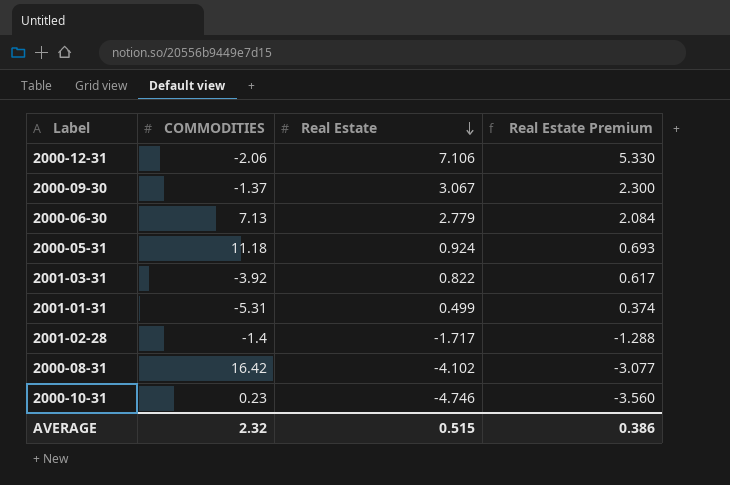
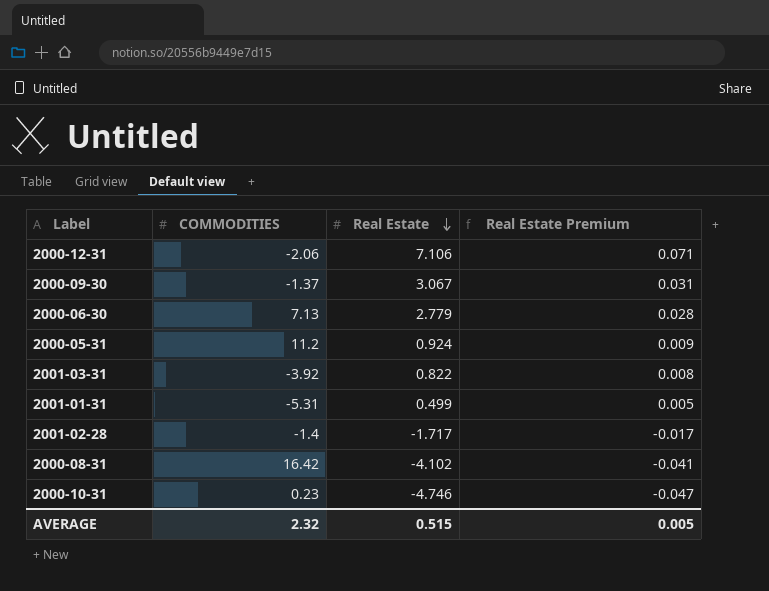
column Real Estate Premium | formula: [Real Estate] * 0.75 -> [Real Estate] * 0.01
2000-05-31 | COMMODITIES: 11.18 -> 11.2
AVERAGE | Real Estate Premium: 0.386 -> 0.005

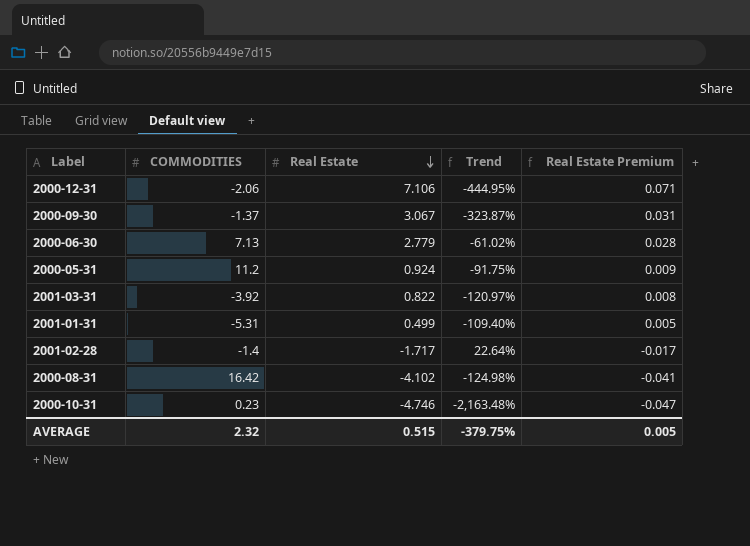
column Trend | formula: none -> ([Real Estate] - [COMMODITIES]) / [COMMODITIES]

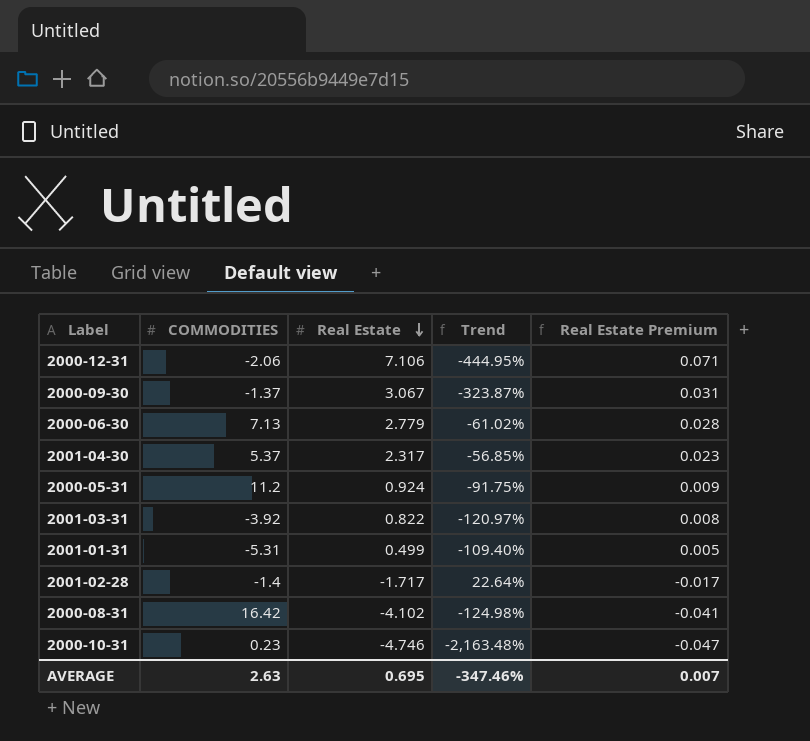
row 2001-04-30: none -> 5.37 | 2.317 | -56.85% | 0.023
AVERAGE | COMMODITIES: 2.32 -> 2.63
AVERAGE | Real Estate: 0.515 -> 0.695
AVERAGE | Trend: -379.75% -> -347.46%
AVERAGE | Real Estate Premium: 0.005 -> 0.007

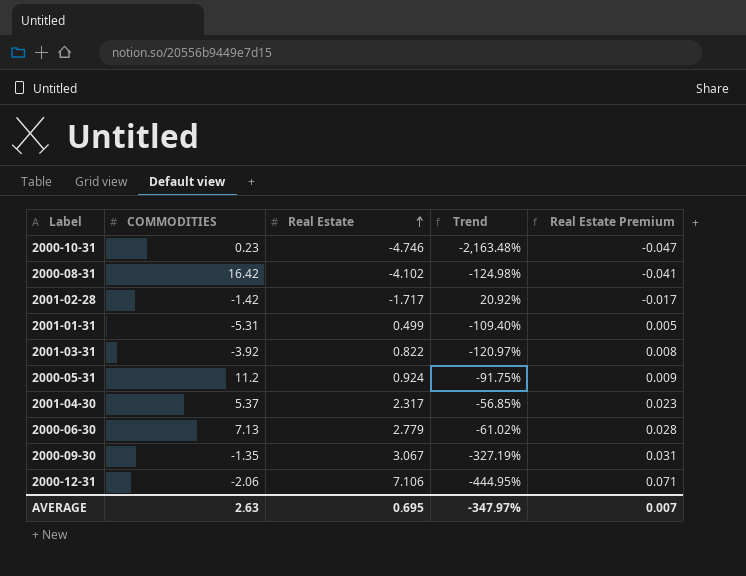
row order: Real Estate descending -> Real Estate ascending
2001-02-28 | COMMODITIES: -1.4 -> -1.42
2001-02-28 | Trend: 22.64% -> 20.92%
2000-09-30 | COMMODITIES: -1.37 -> -1.35
2000-09-30 | Trend: -323.87% -> -327.19%
AVERAGE | Trend: -347.46% -> -347.97%

